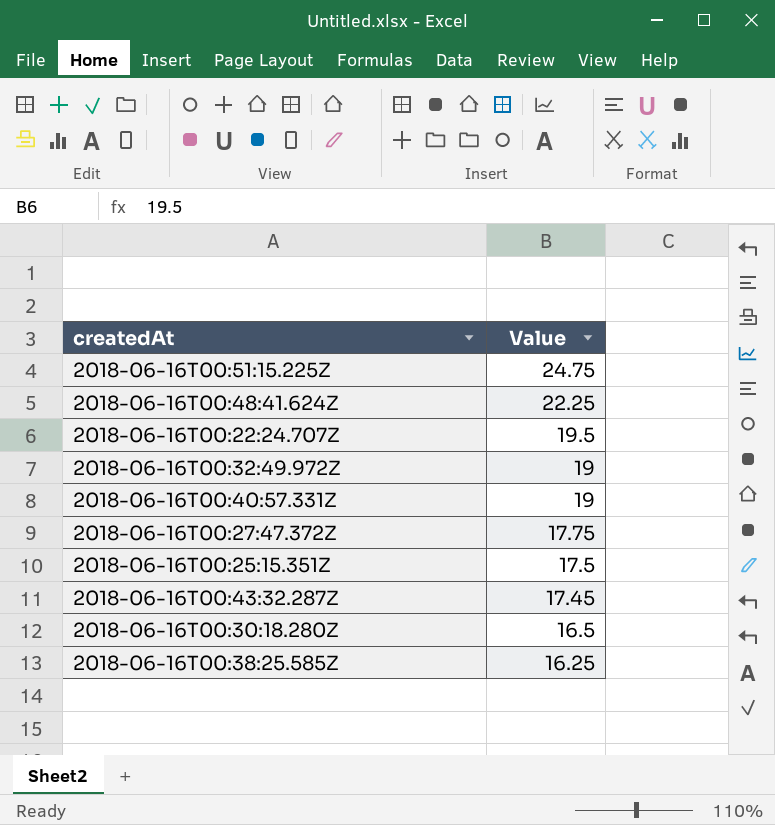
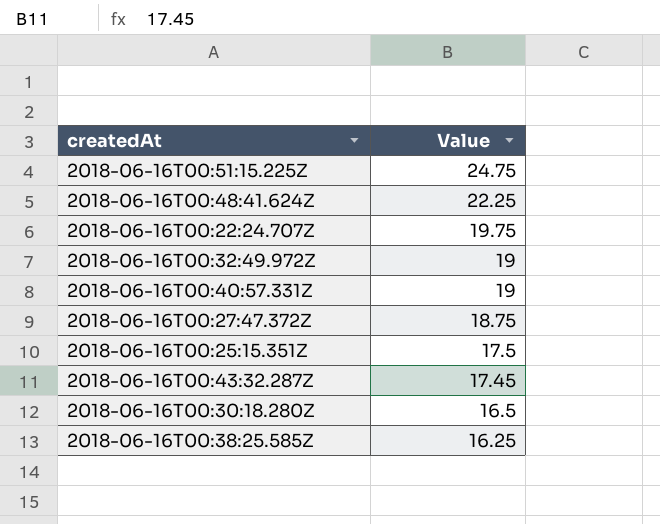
2018-06-16T00:22:24.707Z | Value: 19.5 -> 19.75
2018-06-16T00:27:47.372Z | Value: 17.75 -> 18.75

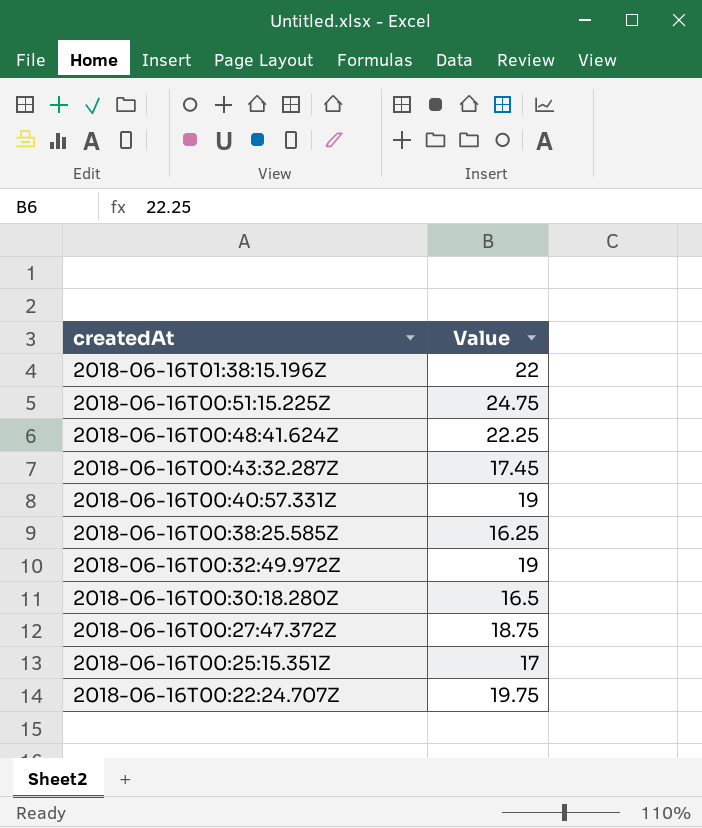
row order: Value descending -> createdAt descending
row 2018-06-16T01:38:15.196Z: none -> 22
2018-06-16T00:25:15.351Z | Value: 17.5 -> 17

